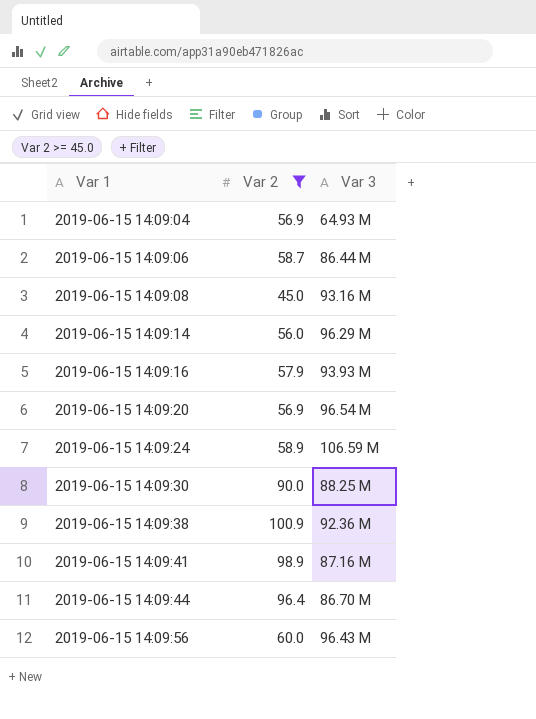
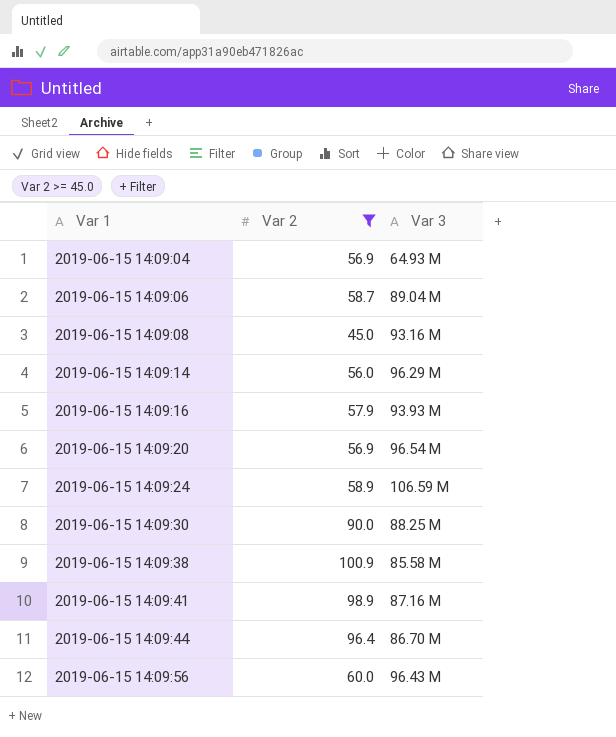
2019-06-15 14:09:06 | Var 3: 86.44 M -> 89.04 M
2019-06-15 14:09:38 | Var 3: 92.36 M -> 85.58 M

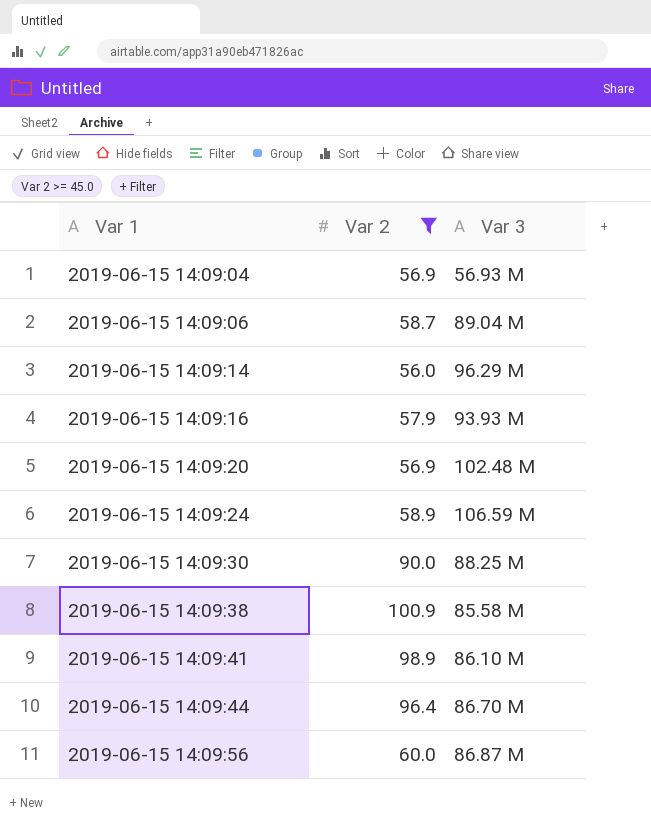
row 2019-06-15 14:09:08: 45.0 | 93.16 M -> none
2019-06-15 14:09:04 | Var 3: 64.93 M -> 56.93 M
2019-06-15 14:09:20 | Var 3: 96.54 M -> 102.48 M
2019-06-15 14:09:41 | Var 3: 87.16 M -> 86.10 M
2019-06-15 14:09:56 | Var 3: 96.43 M -> 86.87 M

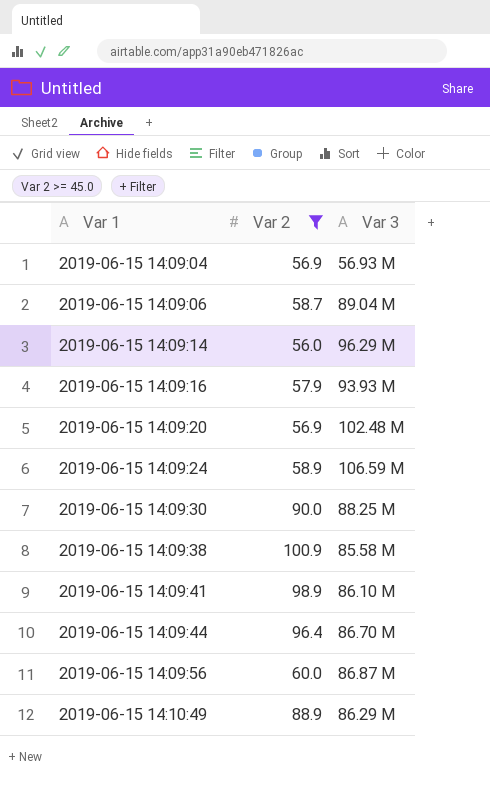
row 2019-06-15 14:10:49: none -> 88.9 | 86.29 M

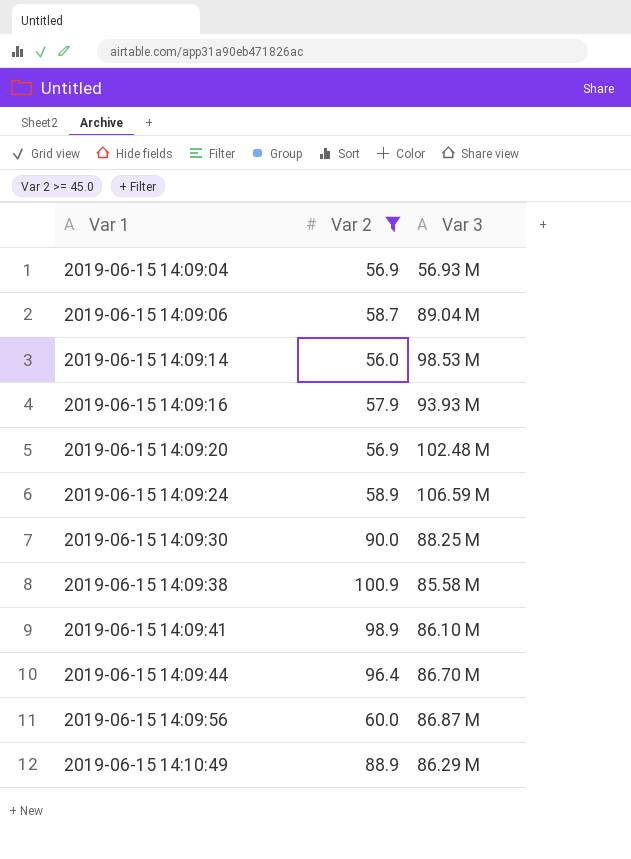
2019-06-15 14:09:14 | Var 3: 96.29 M -> 98.53 M

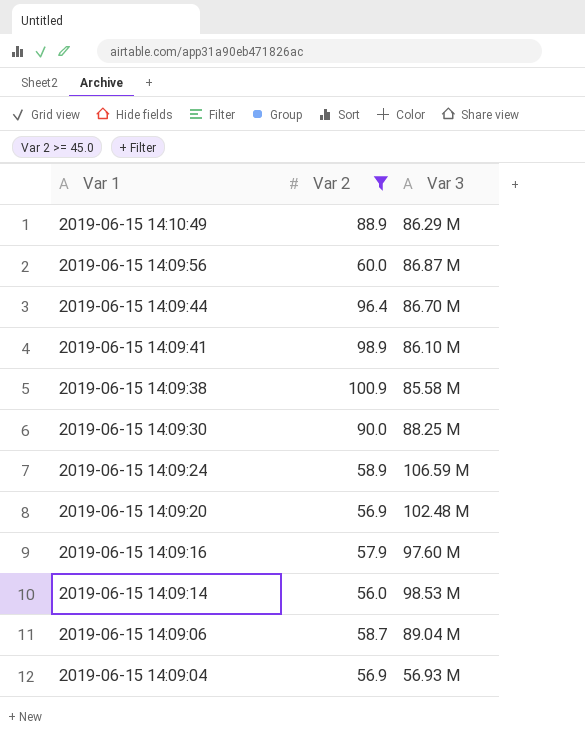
row order: Var 1 ascending -> Var 1 descending
2019-06-15 14:09:16 | Var 3: 93.93 M -> 97.60 M

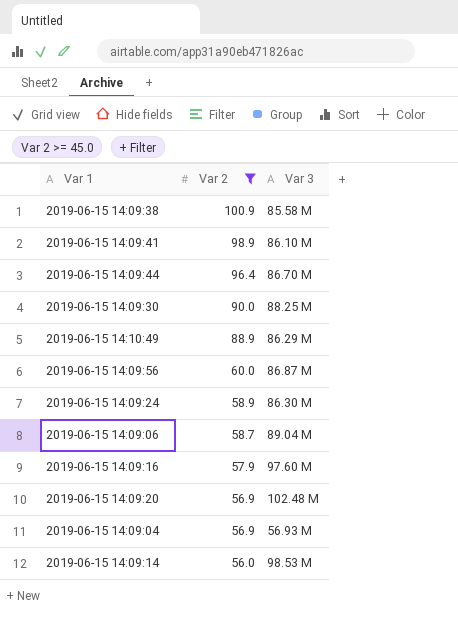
row order: Var 1 descending -> Var 2 descending
2019-06-15 14:09:24 | Var 3: 106.59 M -> 86.30 M

